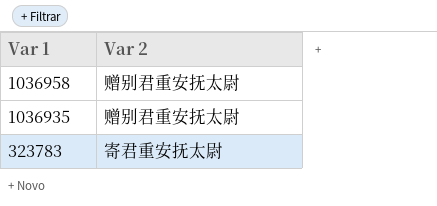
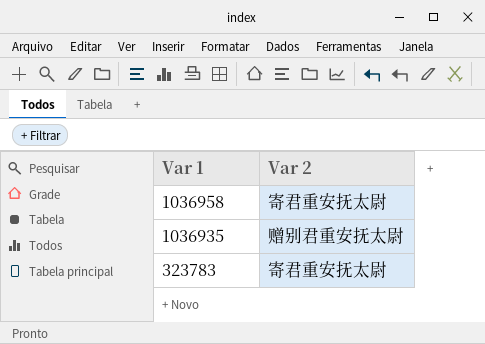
1036958 | Var 2: 赠别君重安抚太尉 -> 寄君重安抚太尉

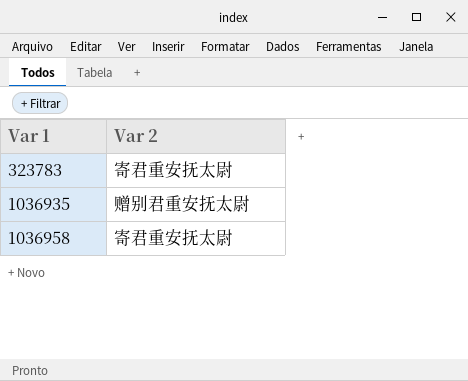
row order: Var 1 descending -> Var 1 ascending

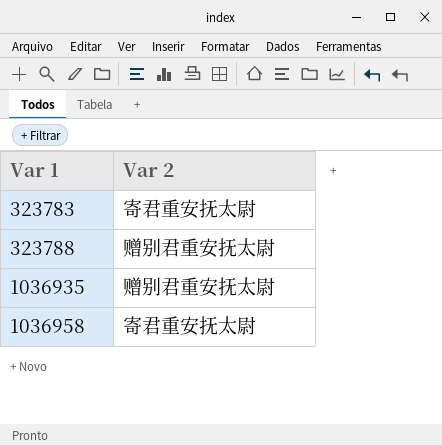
row 323788: none -> 赠别君重安抚太尉

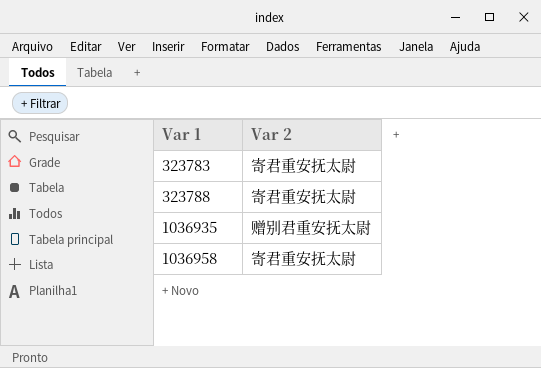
323788 | Var 2: 赠别君重安抚太尉 -> 寄君重安抚太尉

